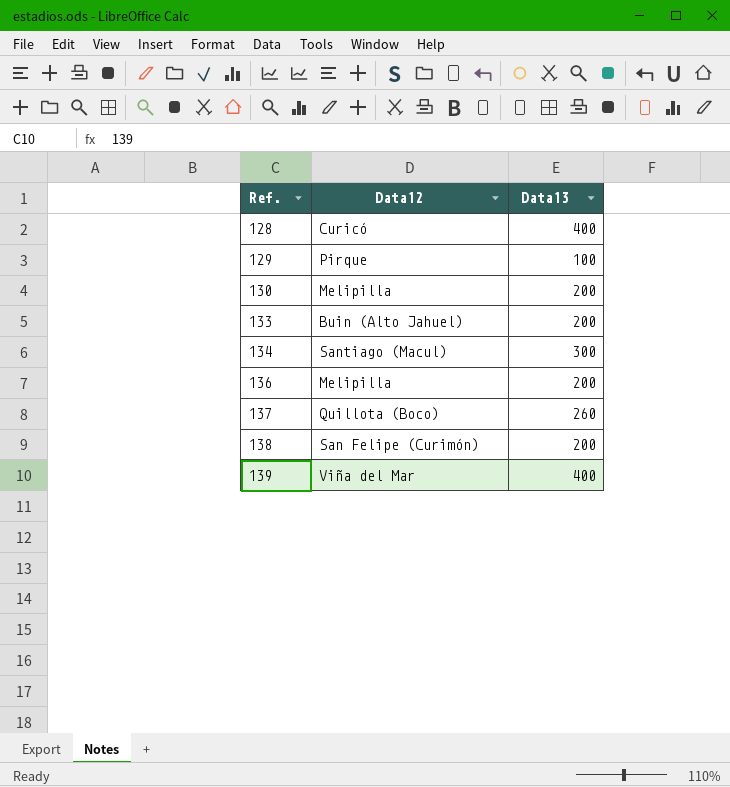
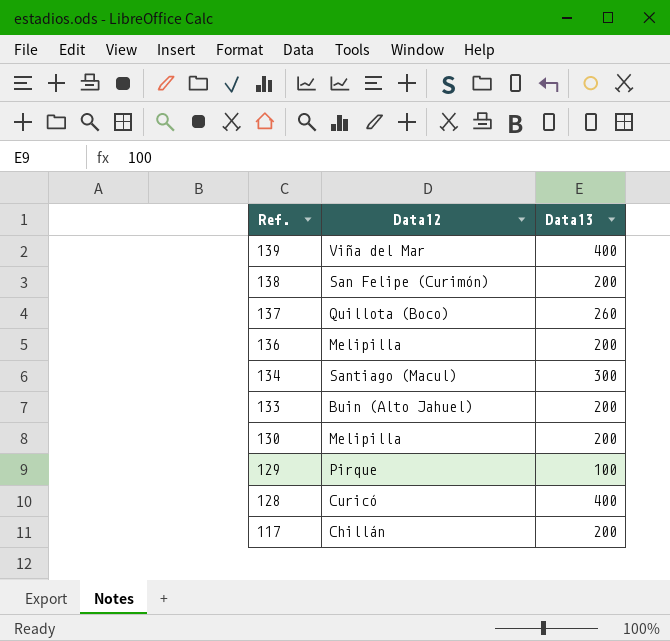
row order: Ref. ascending -> Ref. descending
row 117: none -> Chillán | 200

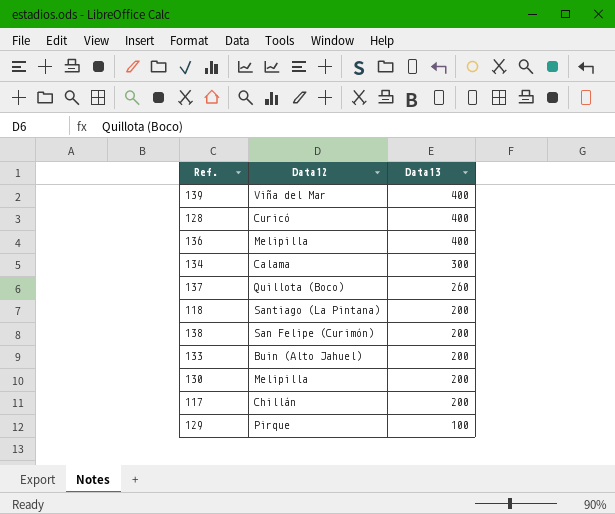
row order: Ref. descending -> Data13 descending
136 | Data13: 200 -> 400
134 | Data12: Santiago (Macul) -> Calama
row 118: none -> Santiago (La Pintana) | 200

